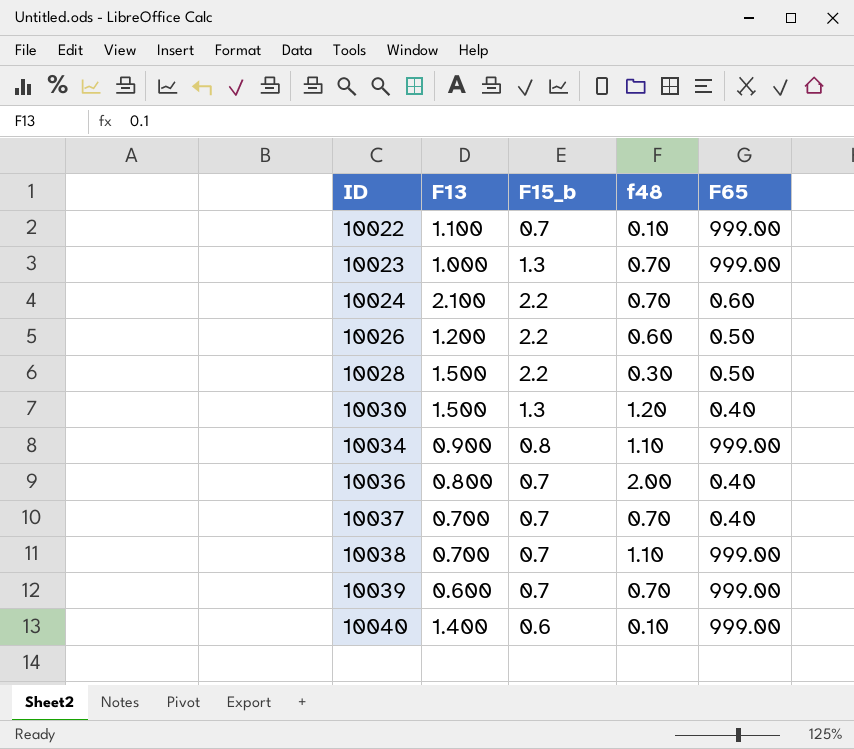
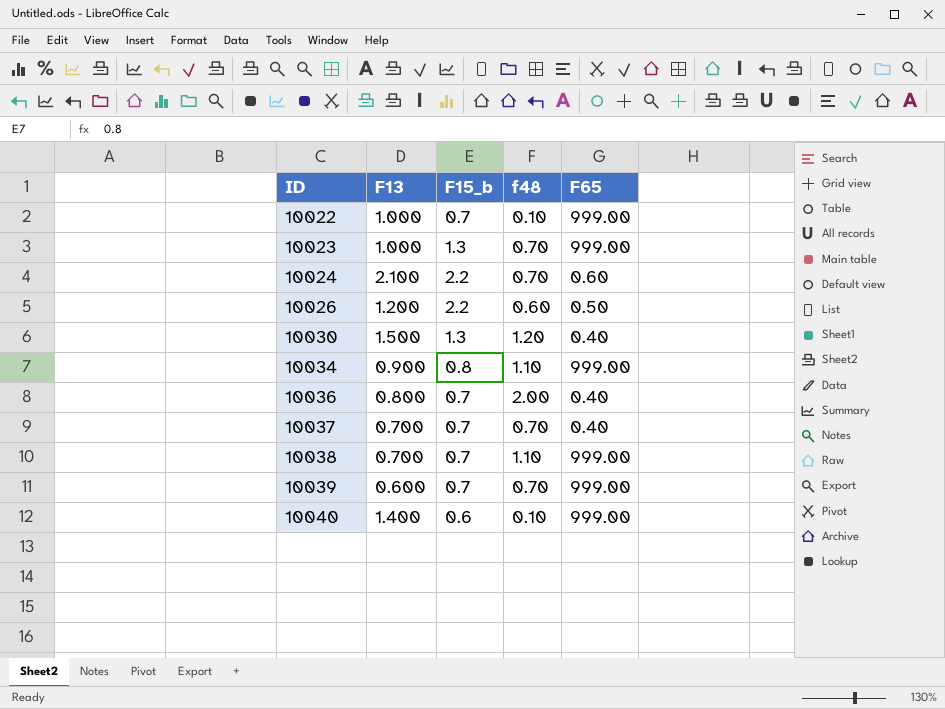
row 10028: 1.500 | 2.2 | 0.30 | 0.50 -> none
10022 | F13: 1.100 -> 1.000

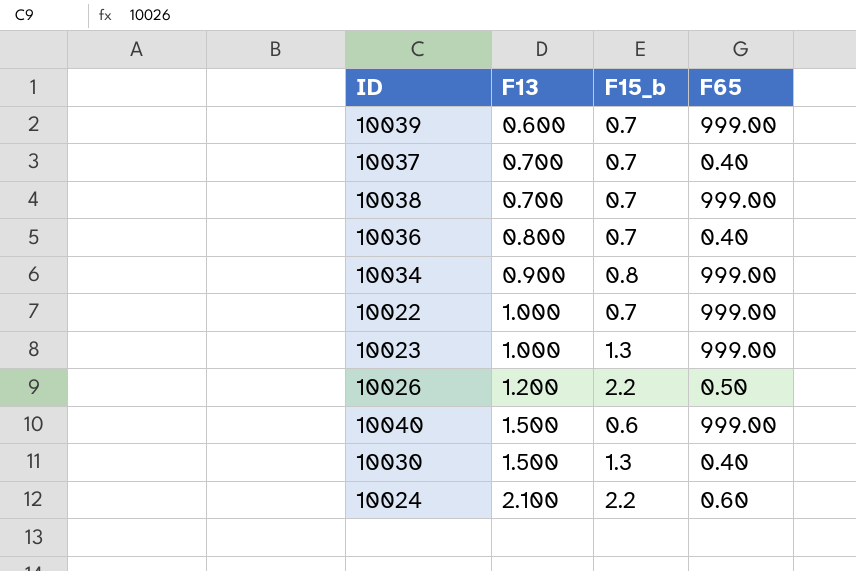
row order: ID ascending -> F13 ascending
column f48 | position: 4 -> none
10040 | F13: 1.400 -> 1.500

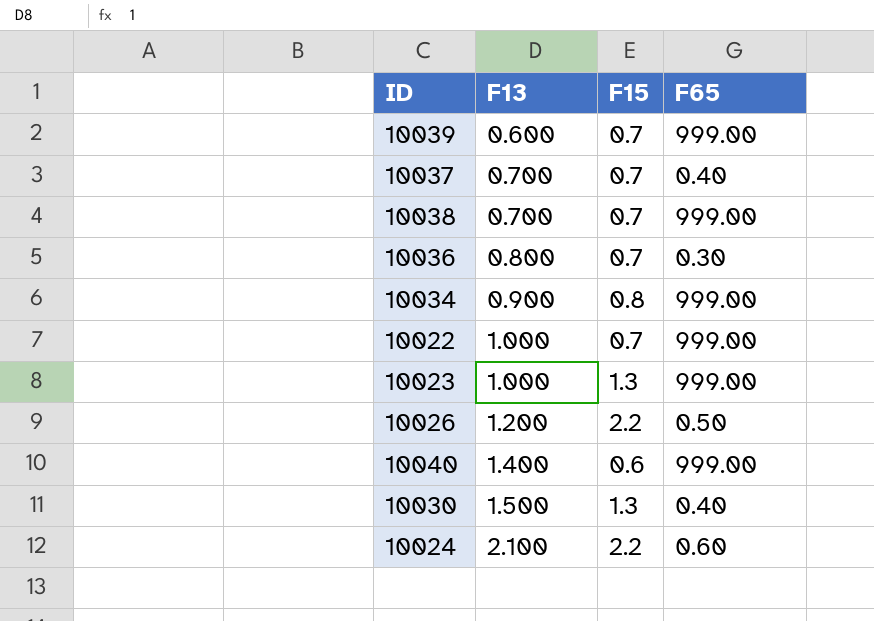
column name: F15_b -> F15
10036 | F65: 0.40 -> 0.30
10040 | F13: 1.500 -> 1.400

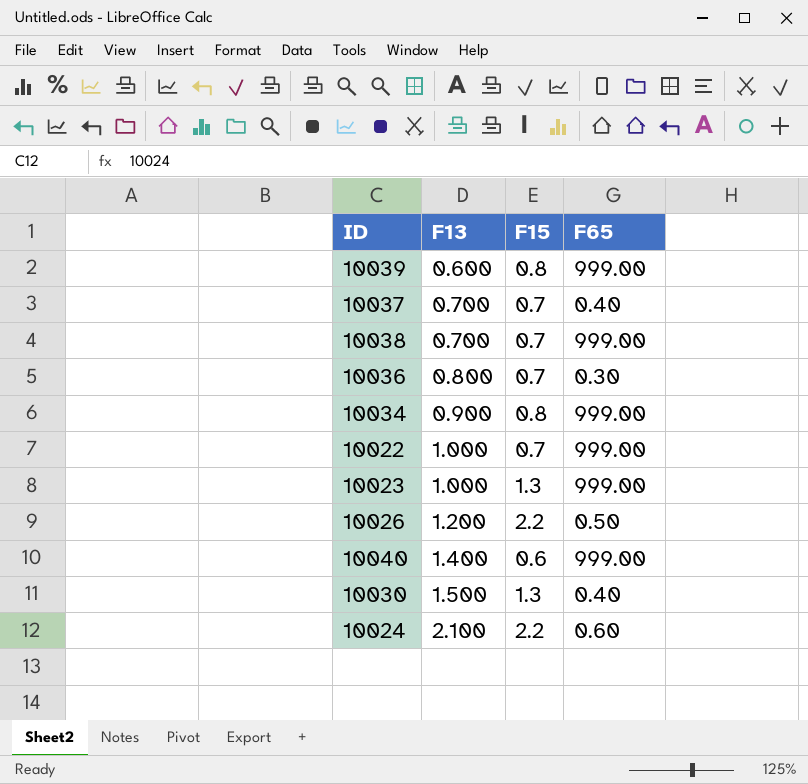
10039 | F15: 0.7 -> 0.8

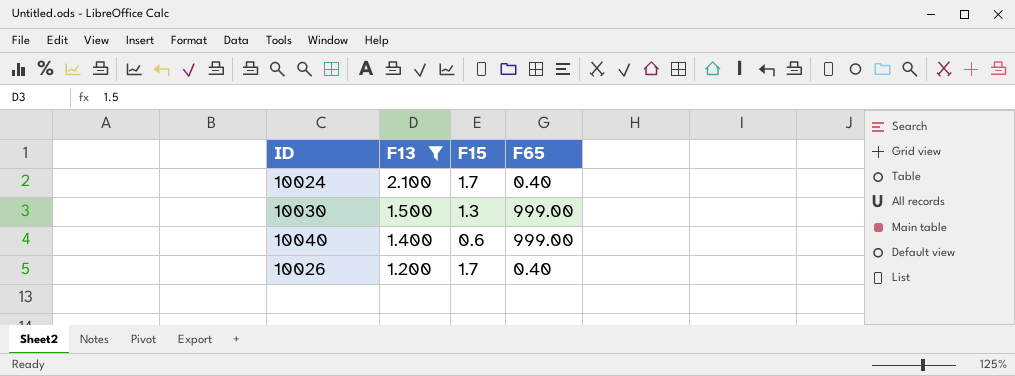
filter: none -> F13 >= 1.200
row order: F13 ascending -> F13 descending
10024 | F15: 2.2 -> 1.7
10024 | F65: 0.60 -> 0.40
10030 | F65: 0.40 -> 999.00
10026 | F15: 2.2 -> 1.7
10026 | F65: 0.50 -> 0.40

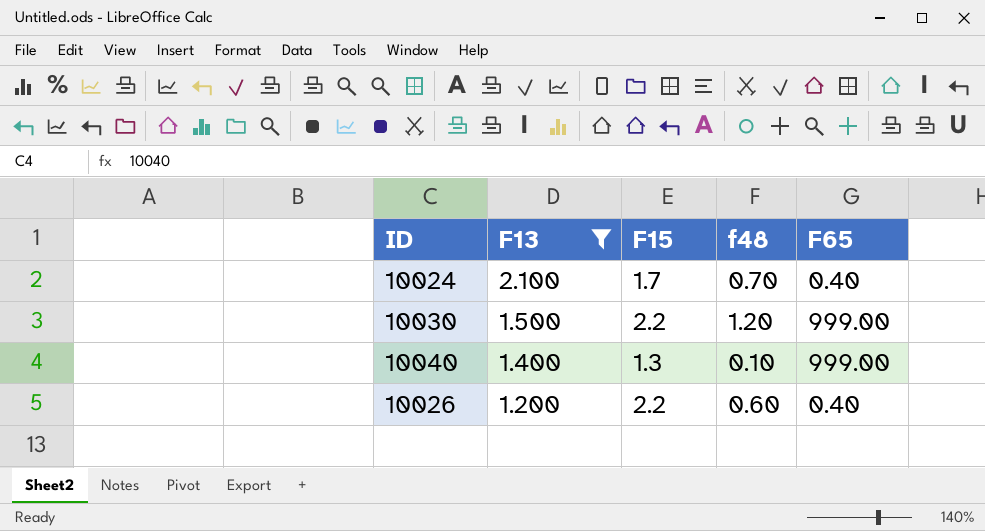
column f48 | position: none -> 4
10030 | F15: 1.3 -> 2.2
10040 | F15: 0.6 -> 1.3
10026 | F15: 1.7 -> 2.2

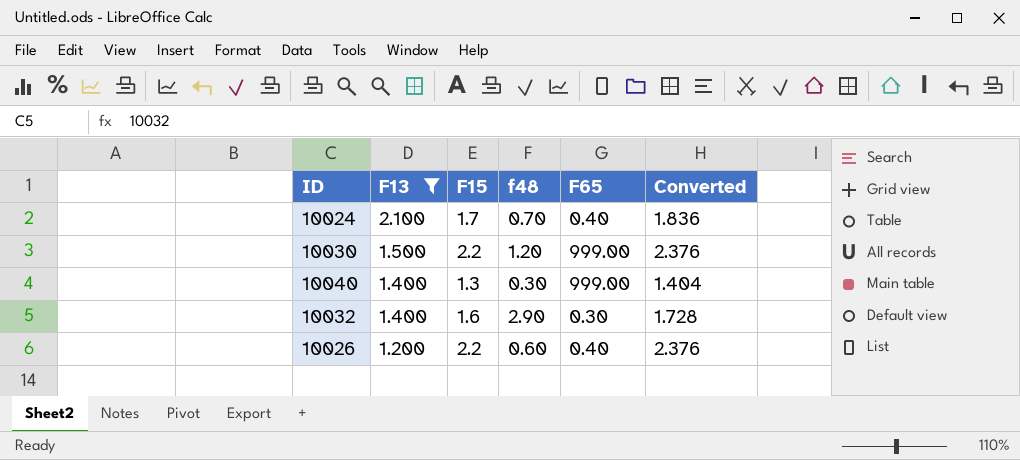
column Converted | formula: none -> [F15] * 1.08
10040 | f48: 0.10 -> 0.30
row 10032: none -> 1.400 | 1.6 | 2.90 | 0.30 | 1.728

